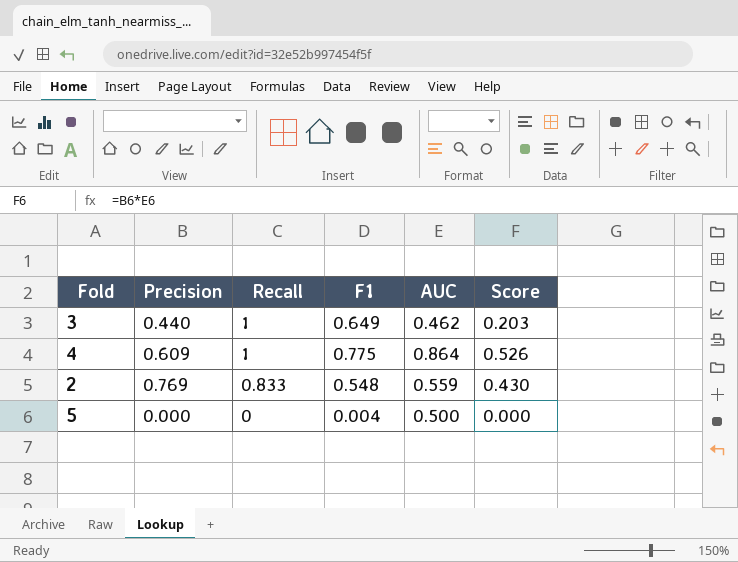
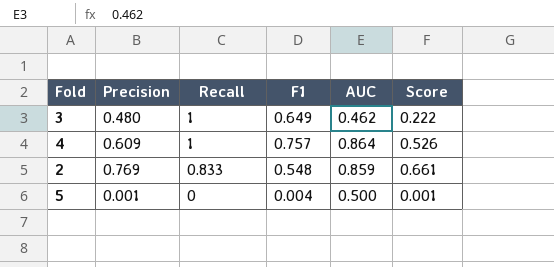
3 | Precision: 0.440 -> 0.480
3 | Score: 0.203 -> 0.222
4 | F1: 0.775 -> 0.757
2 | AUC: 0.559 -> 0.859
2 | Score: 0.430 -> 0.661
5 | Precision: 0.000 -> 0.001
5 | Score: 0.000 -> 0.001

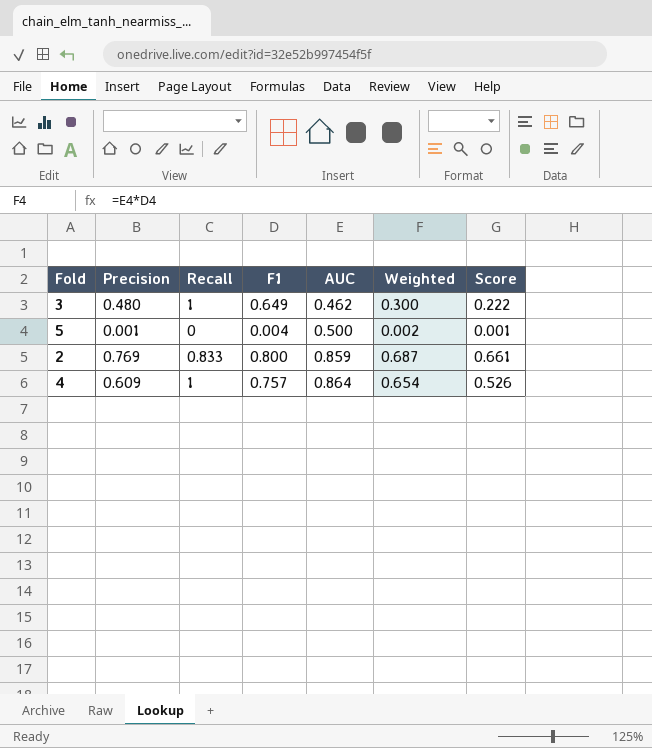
row order: Recall descending -> AUC ascending
column Weighted | formula: none -> [F1] * [AUC]
2 | F1: 0.548 -> 0.800

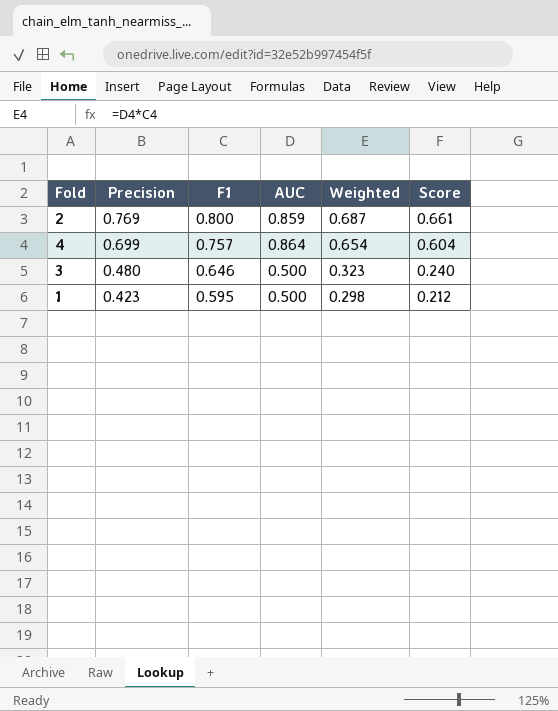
row order: AUC ascending -> Precision descending
column Recall | position: 3 -> none
row 5: 0.001 | 0 | 0.004 | 0.500 | 0.002 | 0.001 -> none
4 | Precision: 0.609 -> 0.699
4 | Score: 0.526 -> 0.604
3 | F1: 0.649 -> 0.646
3 | AUC: 0.462 -> 0.500
3 | Weighted: 0.300 -> 0.323
3 | Score: 0.222 -> 0.240
row 1: none -> 0.423 | 0.595 | 0.500 | 0.298 | 0.212

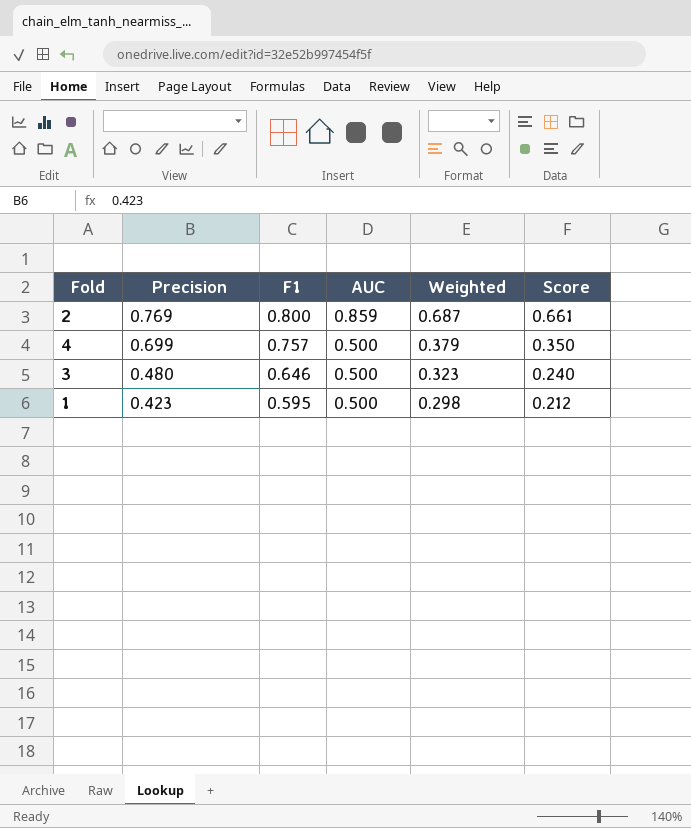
4 | AUC: 0.864 -> 0.500
4 | Weighted: 0.654 -> 0.379
4 | Score: 0.604 -> 0.350

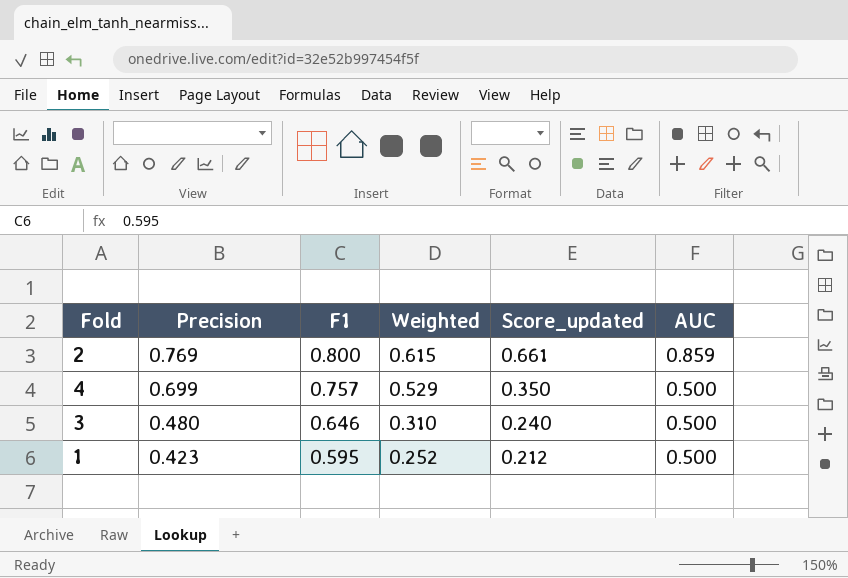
column Weighted | formula: [F1] * [AUC] -> [Precision] * [F1]
column name: Score -> Score_updated
column AUC | position: 4 -> 6

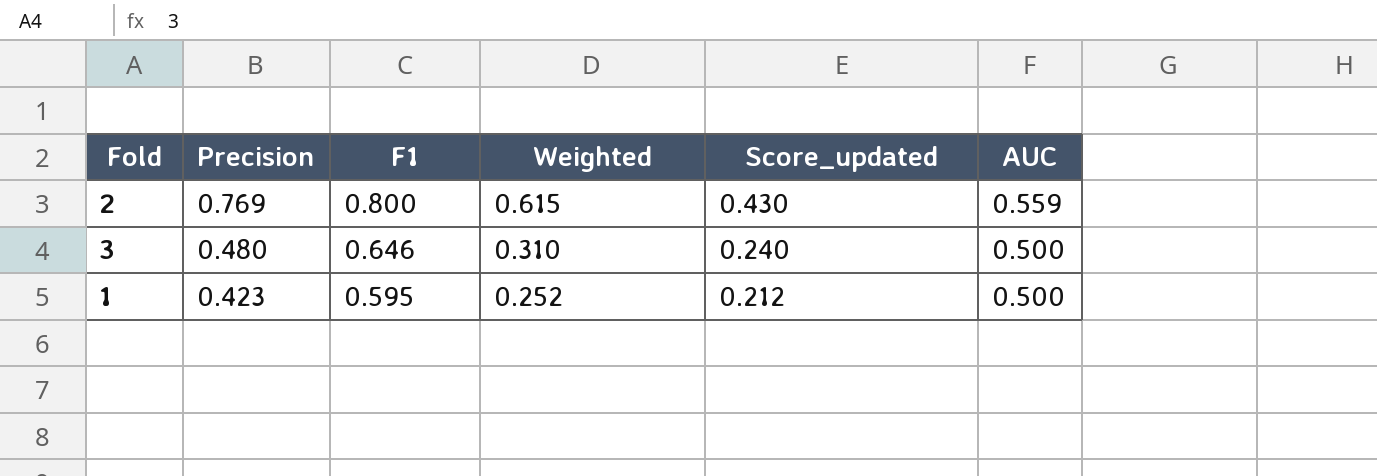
row 4: 0.699 | 0.757 | 0.529 | 0.350 | 0.500 -> none
2 | Score_updated: 0.661 -> 0.430
2 | AUC: 0.859 -> 0.559

